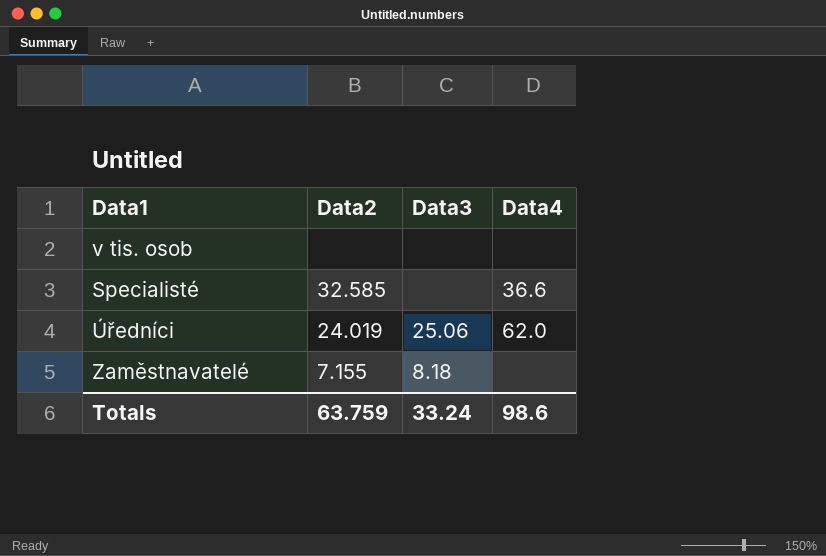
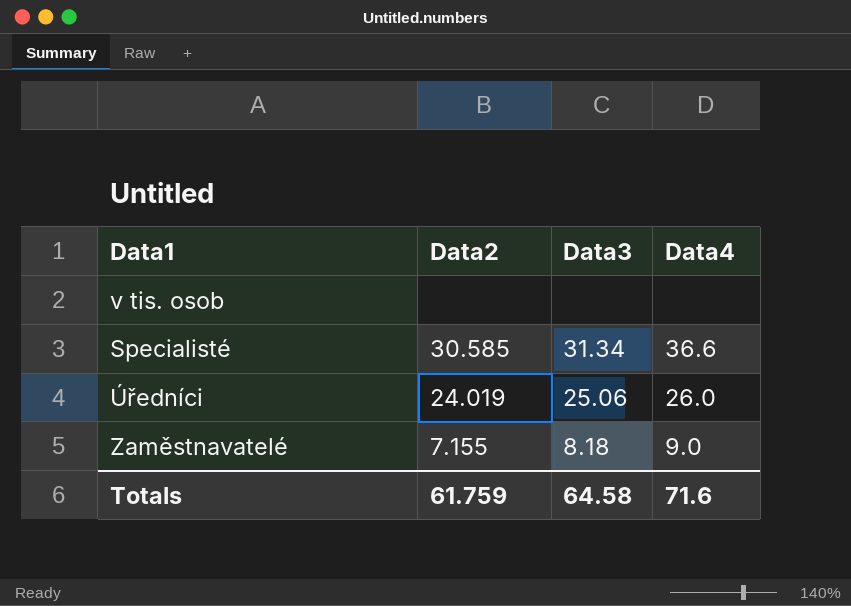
Specialisté | Data2: 32.585 -> 30.585
Specialisté | Data3: none -> 31.34
Úředníci | Data4: 62.0 -> 26.0
Zaměstnavatelé | Data4: none -> 9.0
Totals | Data2: 63.759 -> 61.759
Totals | Data3: 33.24 -> 64.58
Totals | Data4: 98.6 -> 71.6

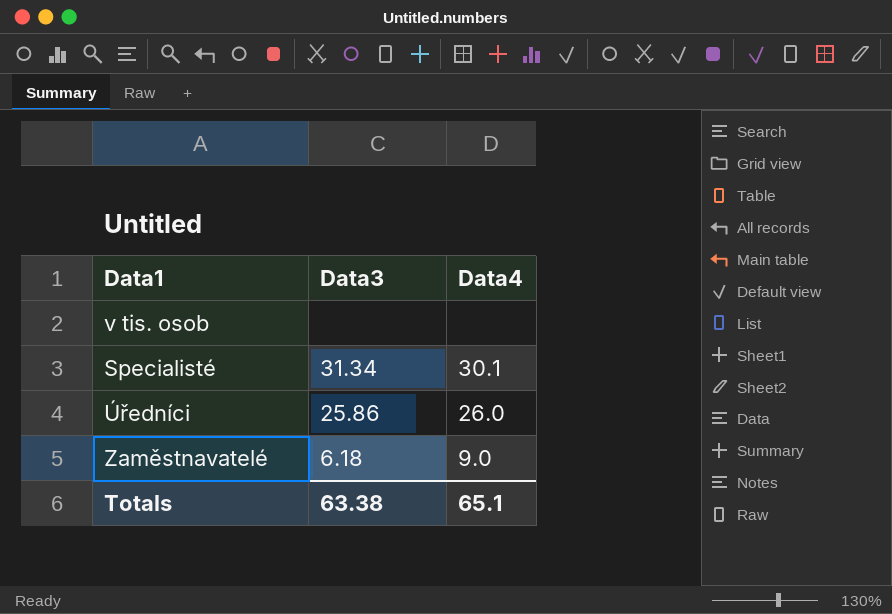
column Data2 | position: 2 -> none
Specialisté | Data4: 36.6 -> 30.1
Úředníci | Data3: 25.06 -> 25.86
Zaměstnavatelé | Data3: 8.18 -> 6.18
Totals | Data3: 64.58 -> 63.38
Totals | Data4: 71.6 -> 65.1

